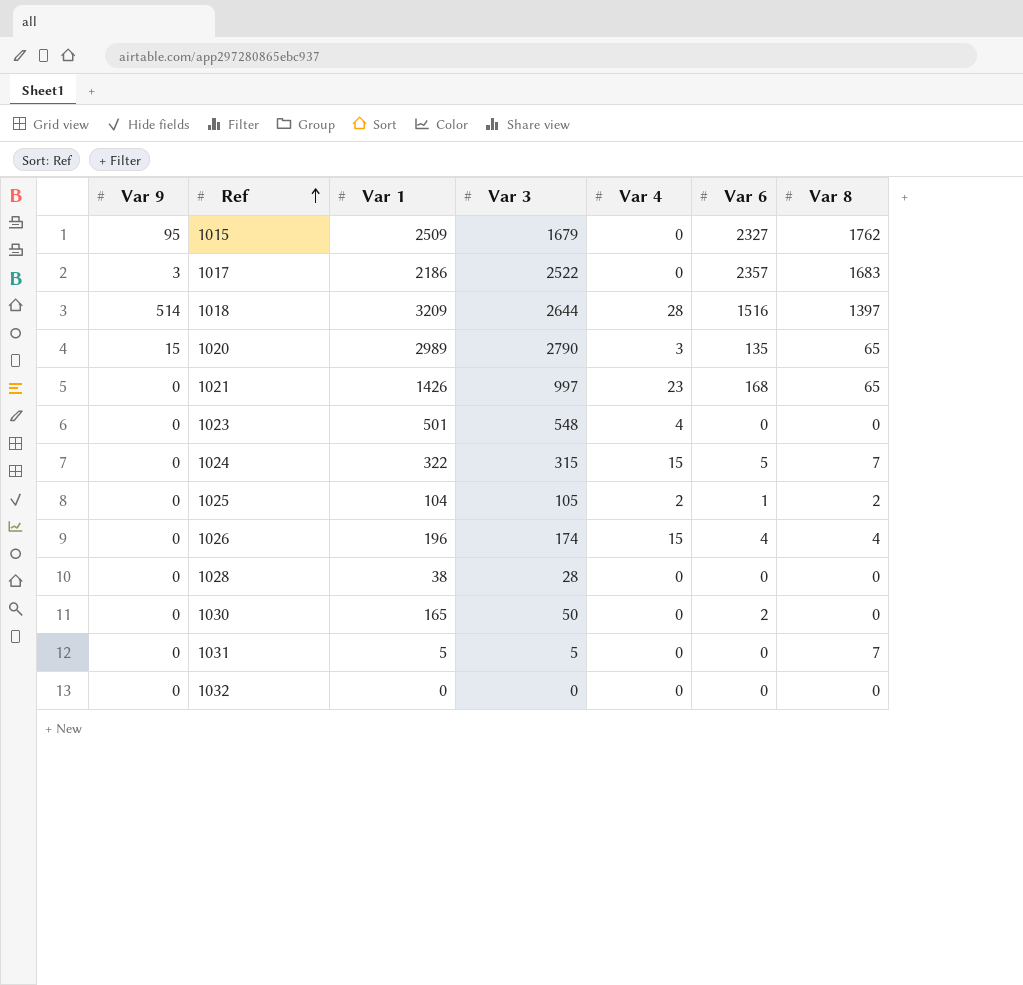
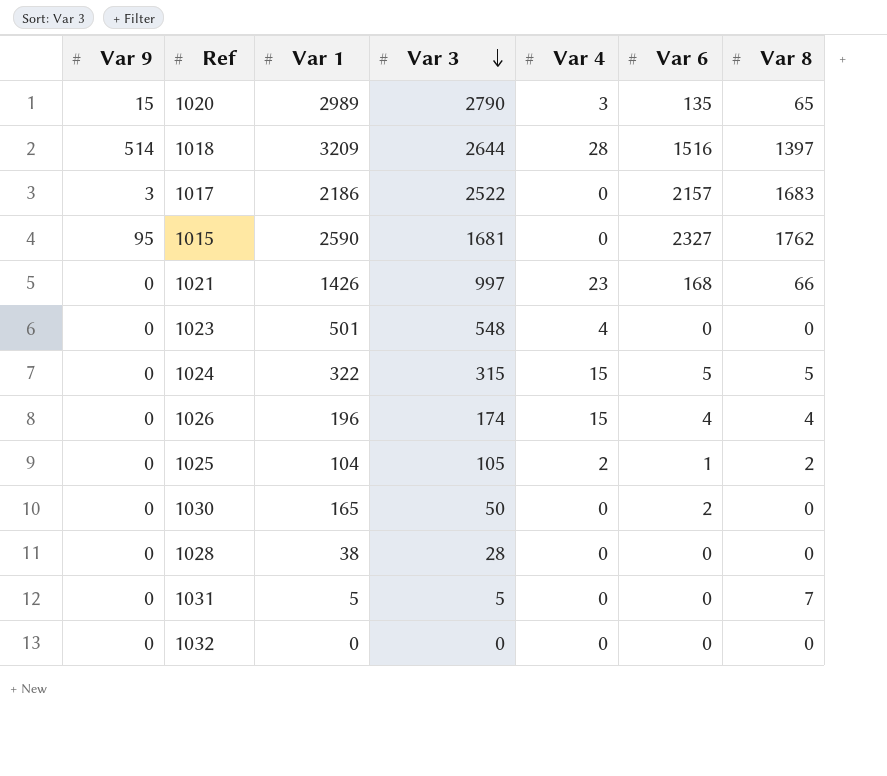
row order: Ref ascending -> Var 3 descending
1017 | Var 6: 2357 -> 2157
1015 | Var 1: 2509 -> 2590
1015 | Var 3: 1679 -> 1681
1021 | Var 8: 65 -> 66
1024 | Var 8: 7 -> 5

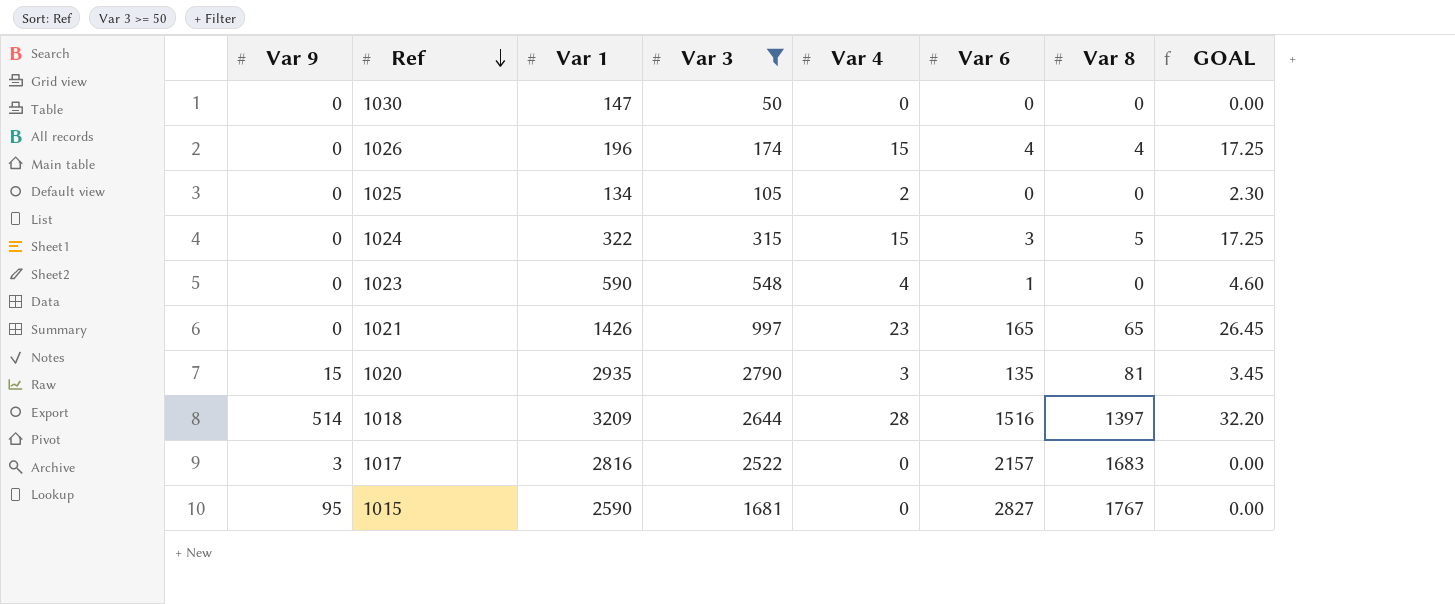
filter: none -> Var 3 >= 50
row order: Var 3 descending -> Ref descending
column GOAL | formula: none -> [Var 4] * 1.15
1030 | Var 1: 165 -> 147
1030 | Var 6: 2 -> 0
1025 | Var 1: 104 -> 134
1025 | Var 6: 1 -> 0
1025 | Var 8: 2 -> 0
1024 | Var 6: 5 -> 3
1023 | Var 1: 501 -> 590
1023 | Var 6: 0 -> 1
1021 | Var 6: 168 -> 165
1021 | Var 8: 66 -> 65
1020 | Var 1: 2989 -> 2935
1020 | Var 8: 65 -> 81
1017 | Var 1: 2186 -> 2816
1015 | Var 6: 2327 -> 2827
1015 | Var 8: 1762 -> 1767

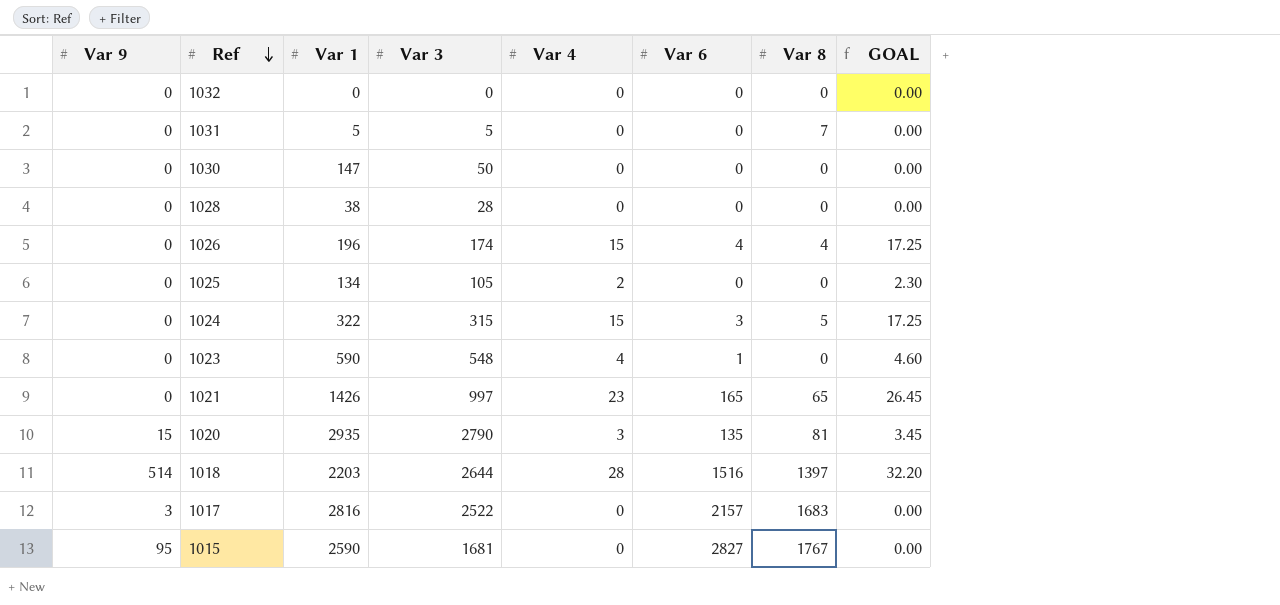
filter: Var 3 >= 50 -> none
1018 | Var 1: 3209 -> 2203

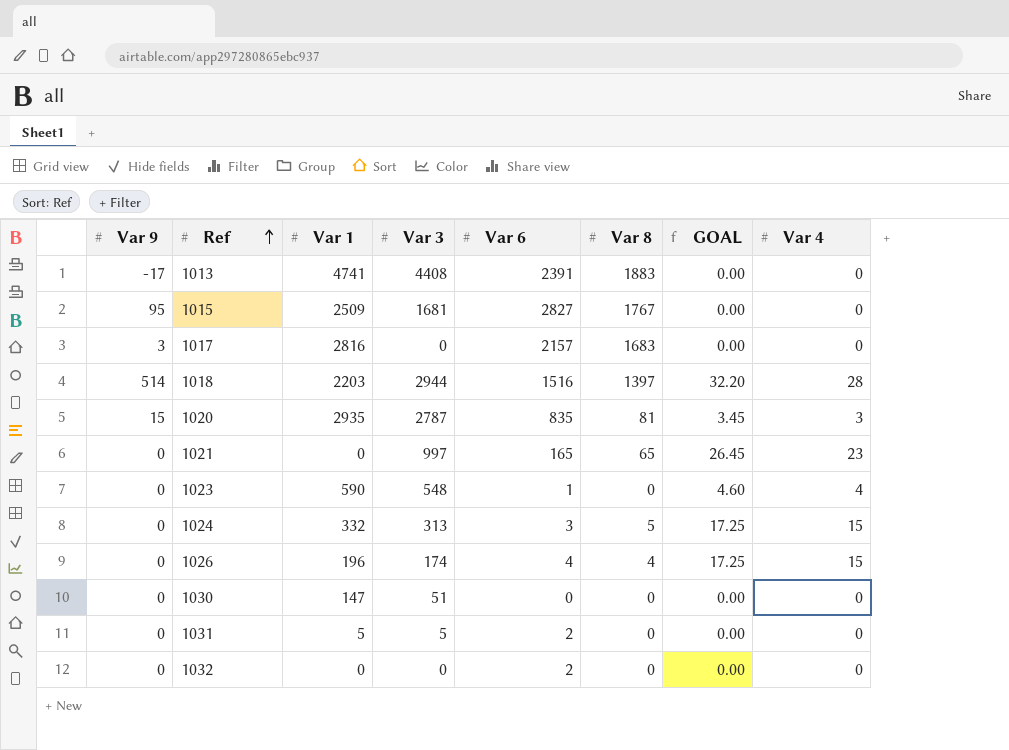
row order: Ref descending -> Ref ascending
column Var 4 | position: 5 -> 8
row 1028: 0 | 38 | 28 | 0 | 0 | 0 | 0.00 -> none
row 1025: 0 | 134 | 105 | 2 | 0 | 0 | 2.30 -> none
row 1013: none -> -17 | 4741 | 4408 | 2391 | 1883 | 0.00 | 0
1015 | Var 1: 2590 -> 2509
1017 | Var 3: 2522 -> 0
1018 | Var 3: 2644 -> 2944
1020 | Var 3: 2790 -> 2787
1020 | Var 6: 135 -> 835
1021 | Var 1: 1426 -> 0
1024 | Var 1: 322 -> 332
1024 | Var 3: 315 -> 313
1030 | Var 3: 50 -> 51
1031 | Var 6: 0 -> 2
1031 | Var 8: 7 -> 0
1032 | Var 6: 0 -> 2

